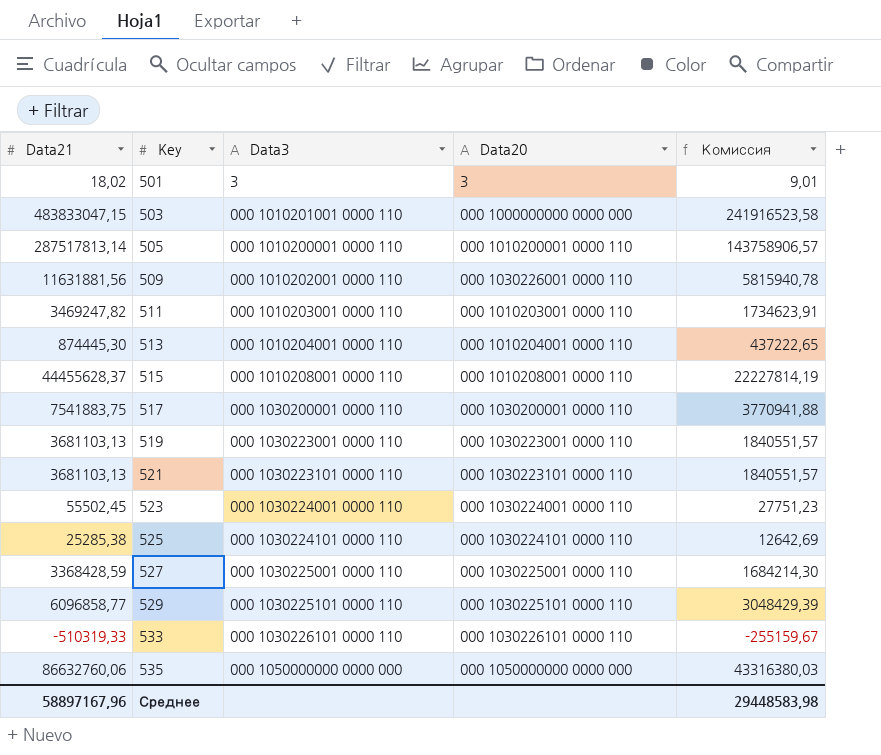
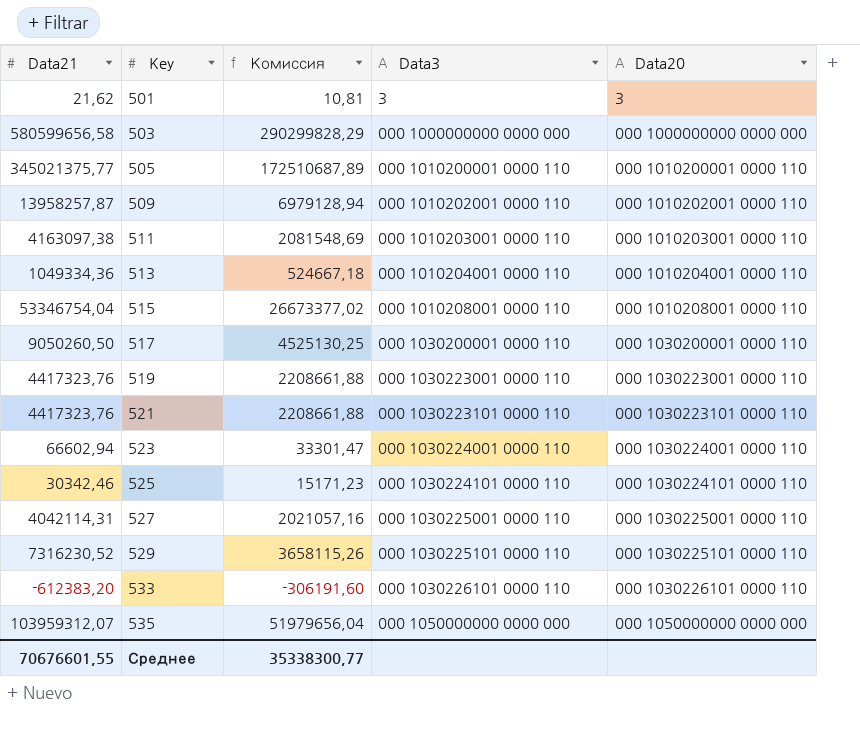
column Комиссия | position: 5 -> 3
501 | Data21: 18,02 -> 21,62
501 | Комиссия: 9,01 -> 10,81
503 | Data21: 483833047,15 -> 580599656,58
503 | Комиссия: 241916523,58 -> 290299828,29
503 | Data3: 000 1010201001 0000 110 -> 000 1000000000 0000 000
505 | Data21: 287517813,14 -> 345021375,77
505 | Комиссия: 143758906,57 -> 172510687,89
509 | Data21: 11631881,56 -> 13958257,87
509 | Комиссия: 5815940,78 -> 6979128,94
509 | Data20: 000 1030226001 0000 110 -> 000 1010202001 0000 110
511 | Data21: 3469247,82 -> 4163097,38
511 | Комиссия: 1734623,91 -> 2081548,69
513 | Data21: 874445,30 -> 1049334,36
513 | Комиссия: 437222,65 -> 524667,18
515 | Data21: 44455628,37 -> 53346754,04
515 | Комиссия: 22227814,19 -> 26673377,02
517 | Data21: 7541883,75 -> 9050260,50
517 | Комиссия: 3770941,88 -> 4525130,25
519 | Data21: 3681103,13 -> 4417323,76
519 | Комиссия: 1840551,57 -> 2208661,88
521 | Data21: 3681103,13 -> 4417323,76
521 | Комиссия: 1840551,57 -> 2208661,88
523 | Data21: 55502,45 -> 66602,94
523 | Комиссия: 27751,23 -> 33301,47
525 | Data21: 25285,38 -> 30342,46
525 | Комиссия: 12642,69 -> 15171,23
527 | Data21: 3368428,59 -> 4042114,31
527 | Комиссия: 1684214,30 -> 2021057,16
529 | Data21: 6096858,77 -> 7316230,52
529 | Комиссия: 3048429,39 -> 3658115,26
533 | Data21: -510319,33 -> -612383,20
533 | Комиссия: -255159,67 -> -306191,60
535 | Data21: 86632760,06 -> 103959312,07
535 | Комиссия: 43316380,03 -> 51979656,04
Среднее | Data21: 58897167,96 -> 70676601,55
Среднее | Комиссия: 29448583,98 -> 35338300,77

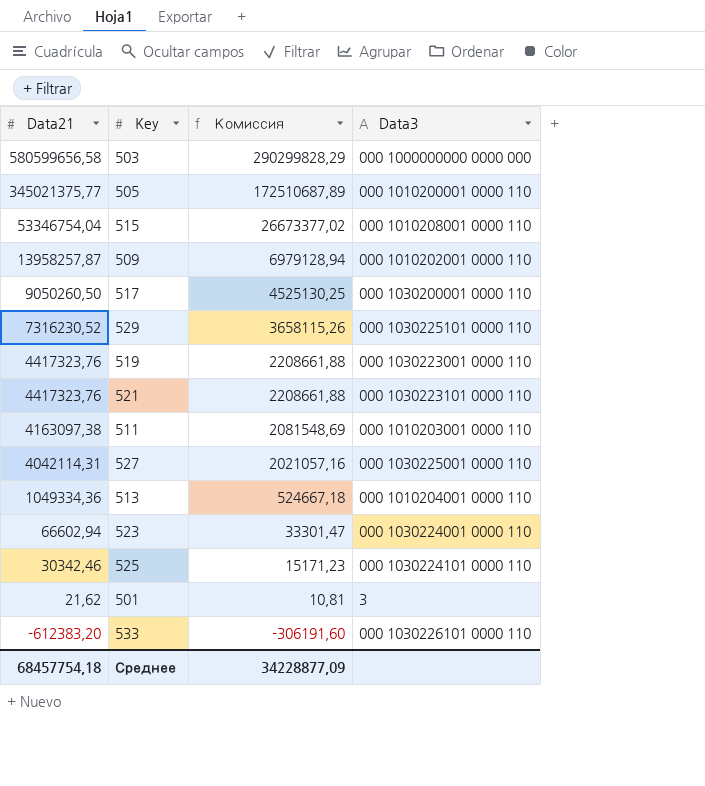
row order: Key ascending -> Data21 descending
column Data20 | position: 5 -> none
row 535: 103959312,07 | 51979656,04 | 000 1050000000 0000 000 | 000 1050000000 0000 000 -> none
Среднее | Data21: 70676601,55 -> 68457754,18
Среднее | Комиссия: 35338300,77 -> 34228877,09

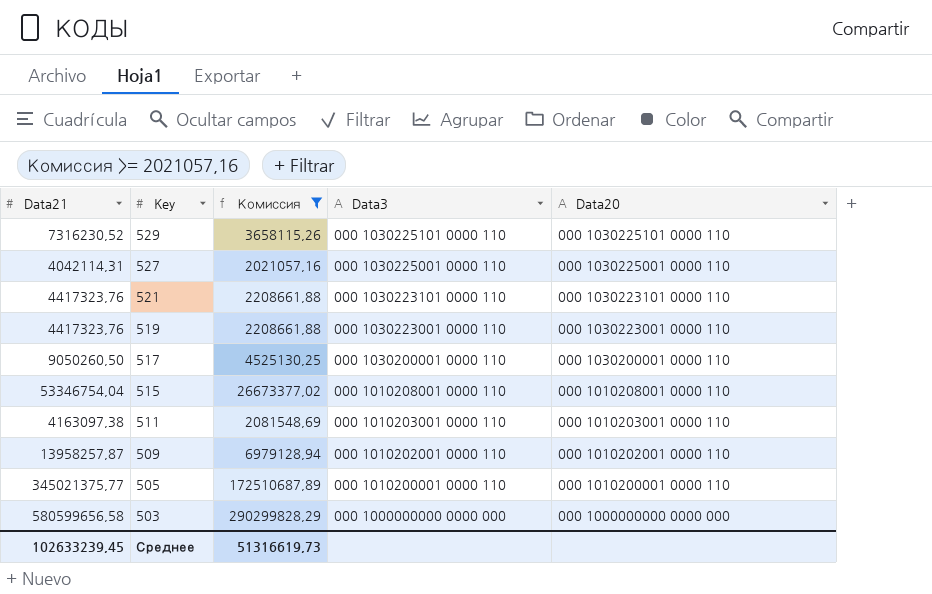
filter: none -> Комиссия >= 2021057,16
row order: Data21 descending -> Key descending
column Data20 | position: none -> 5
Среднее | Data21: 68457754,18 -> 102633239,45
Среднее | Комиссия: 34228877,09 -> 51316619,73

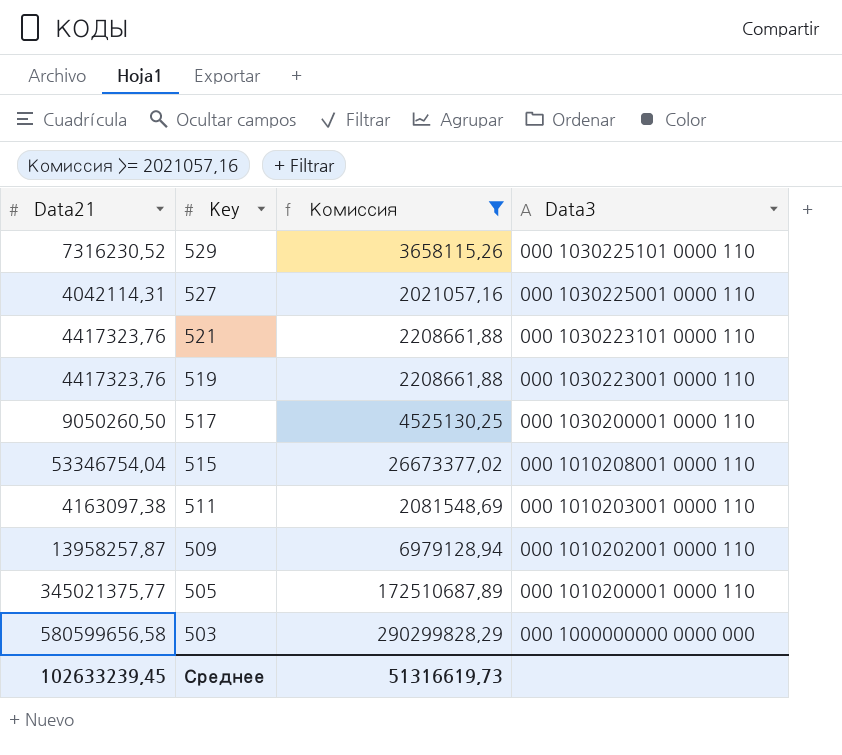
column Data20 | position: 5 -> none

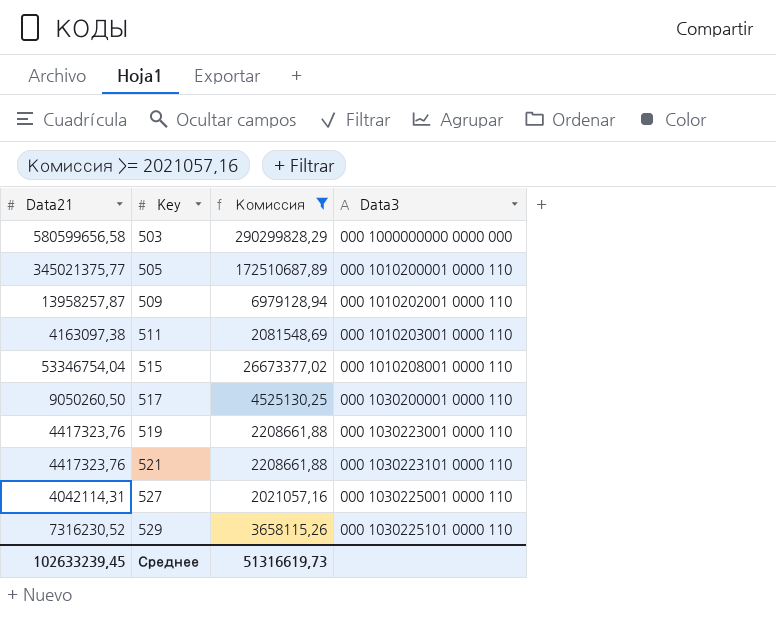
row order: Key descending -> Key ascending

